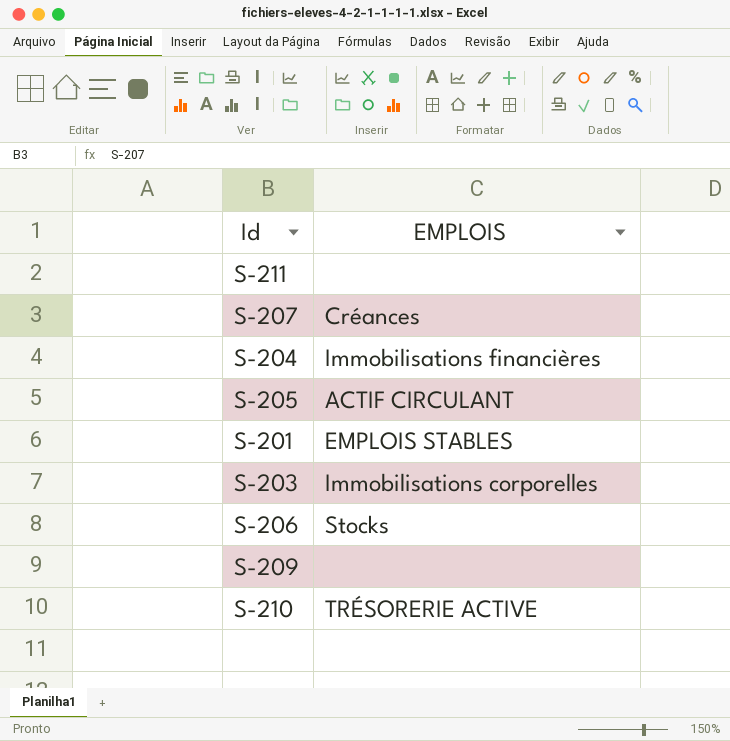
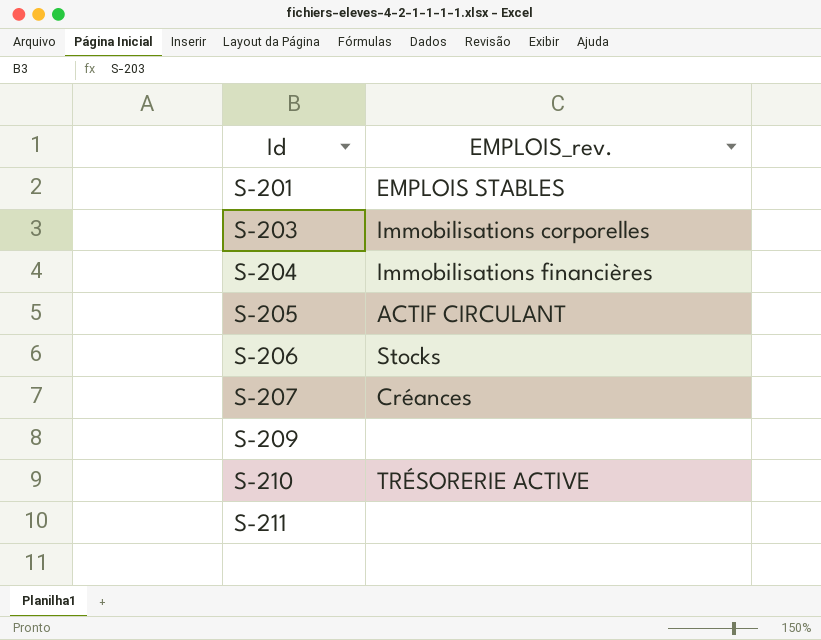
row order: none -> Id ascending
column name: EMPLOIS -> EMPLOIS_rev.

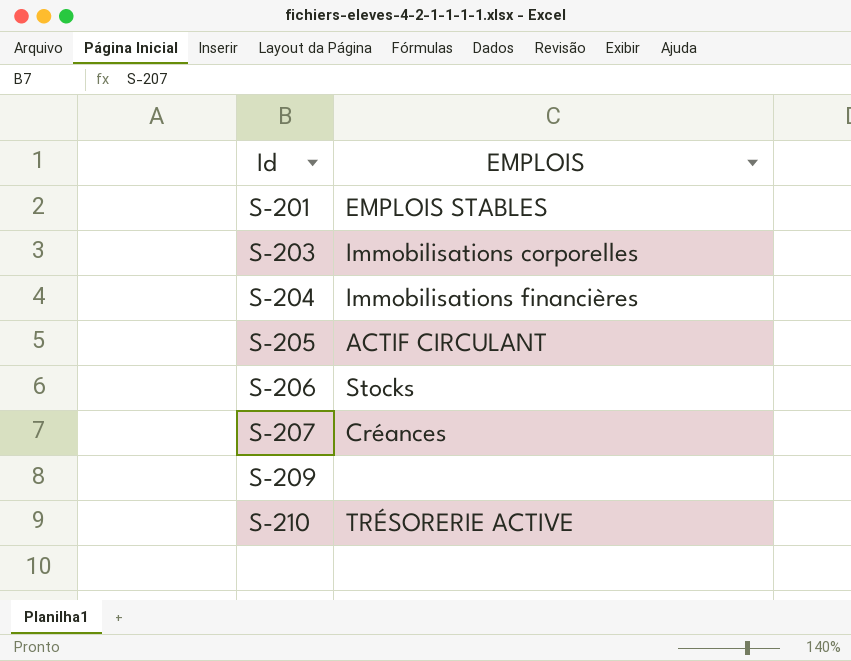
column name: EMPLOIS_rev. -> EMPLOIS
row S-211: none -> none

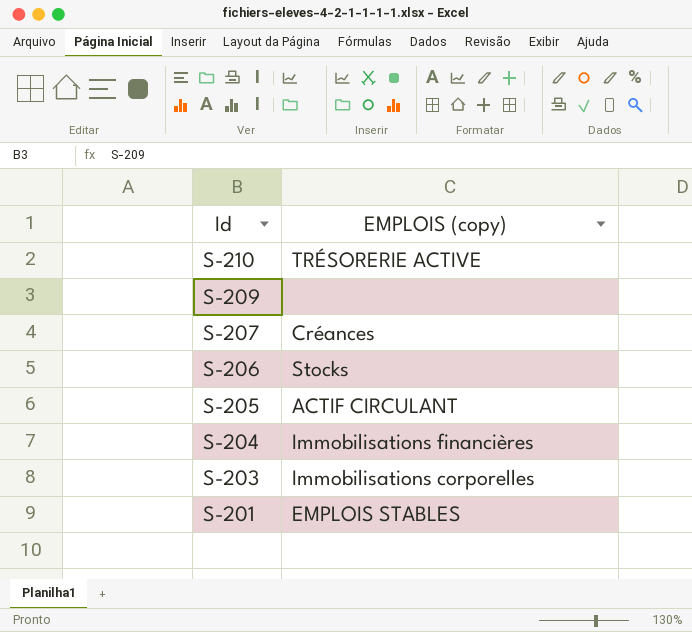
row order: Id ascending -> Id descending
column name: EMPLOIS -> EMPLOIS (copy)

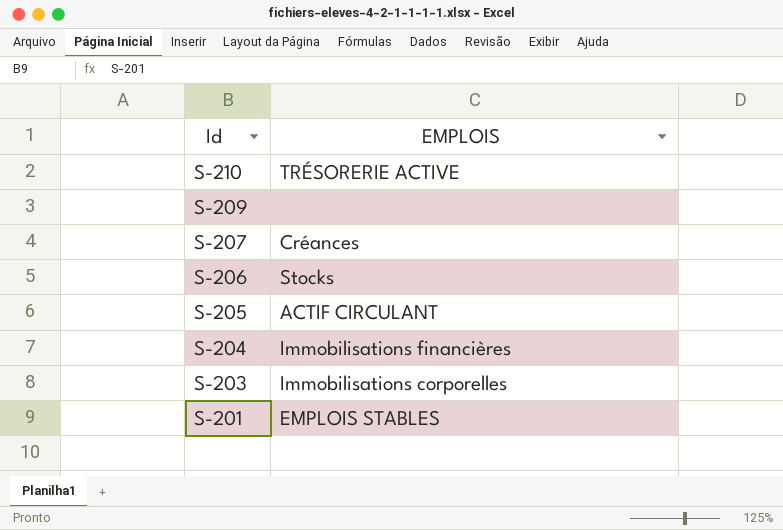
column name: EMPLOIS (copy) -> EMPLOIS

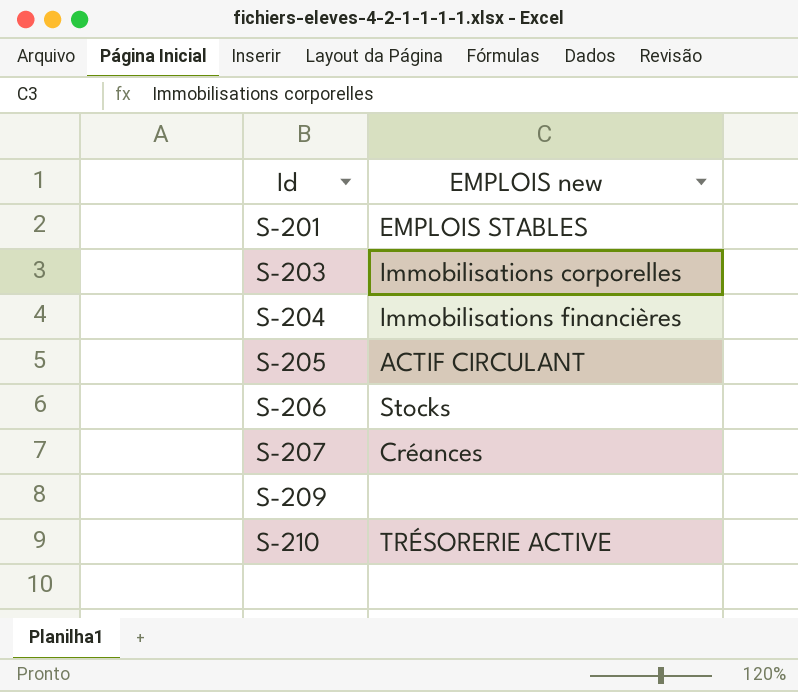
row order: Id descending -> Id ascending
column name: EMPLOIS -> EMPLOIS new

